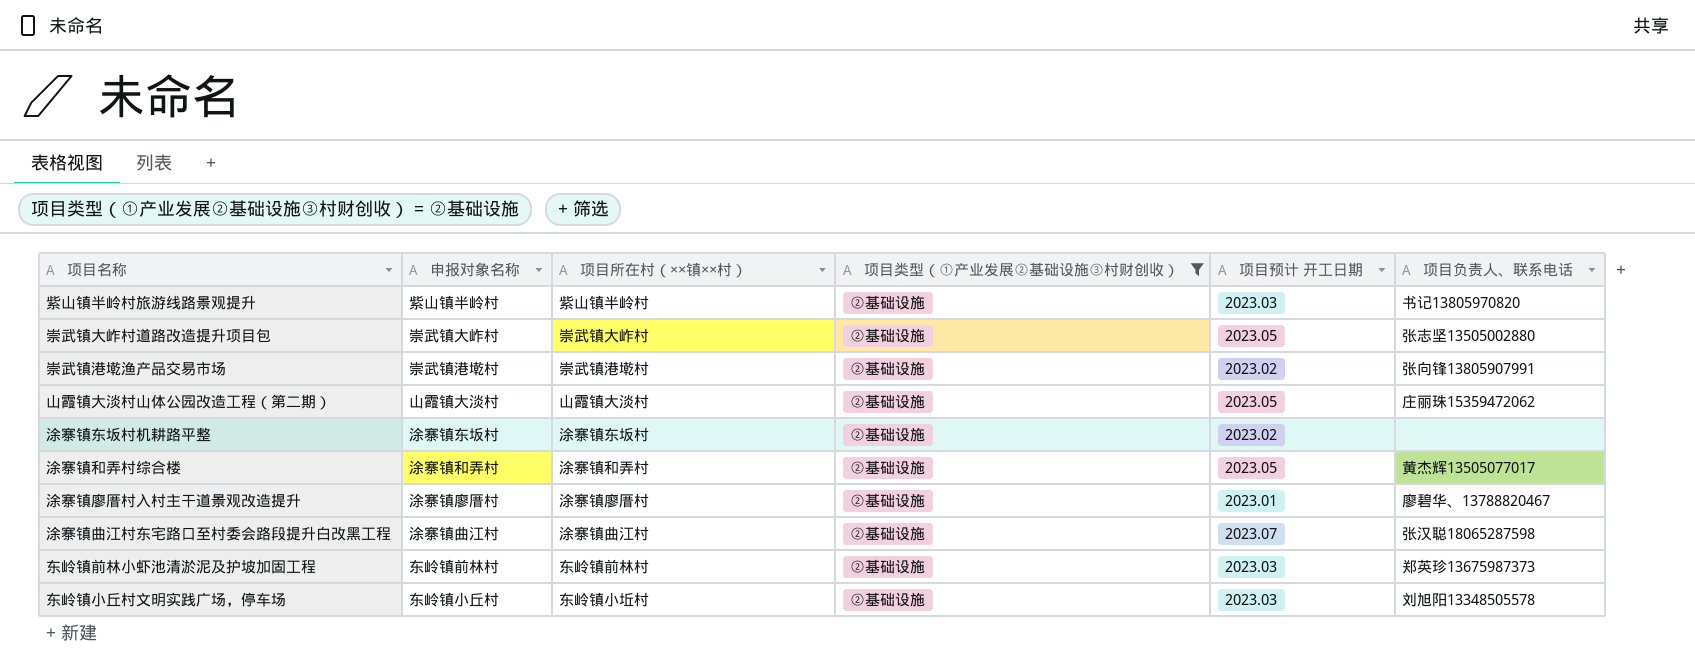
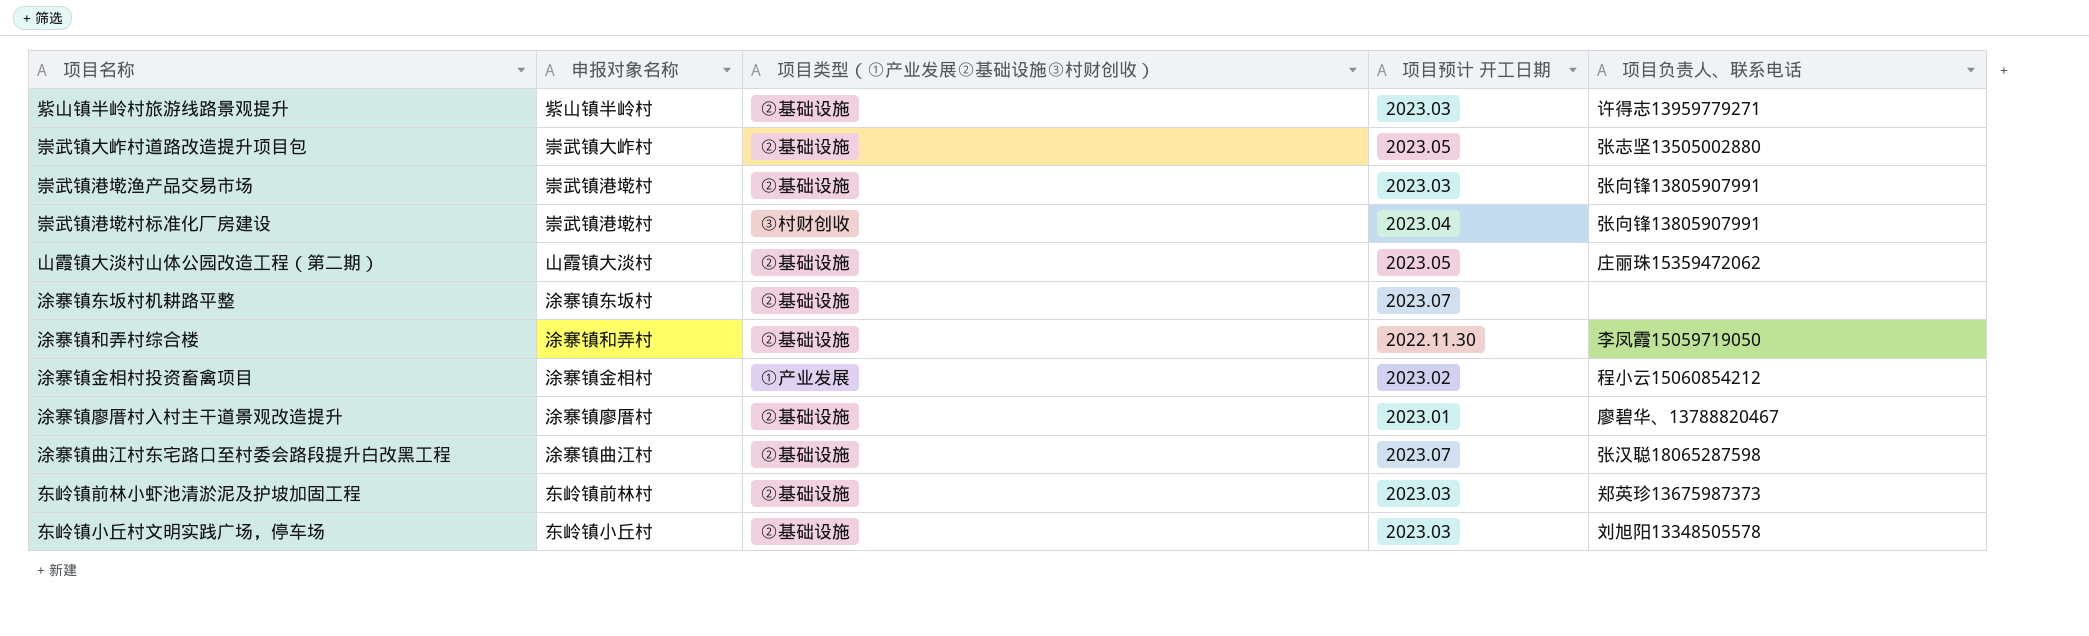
filter: 项目类型（①产业发展②基础设施③村财创收） = ②基础设施 -> none
column 项目所在村（××镇××村） | position: 3 -> none
紫山镇半岭村旅游线路景观提升 | 项目负责人、联系电话: 书记13805970820 -> 许得志13959779271
崇武镇港墘渔产品交易市场 | 项目预计 开工日期: 2023.02 -> 2023.03
涂寨镇东坂村机耕路平整 | 项目预计 开工日期: 2023.02 -> 2023.07
涂寨镇和弄村综合楼 | 项目预计 开工日期: 2023.05 -> 2022.11.30
涂寨镇和弄村综合楼 | 项目负责人、联系电话: 黄杰辉13505077017 -> 李凤霞15059719050

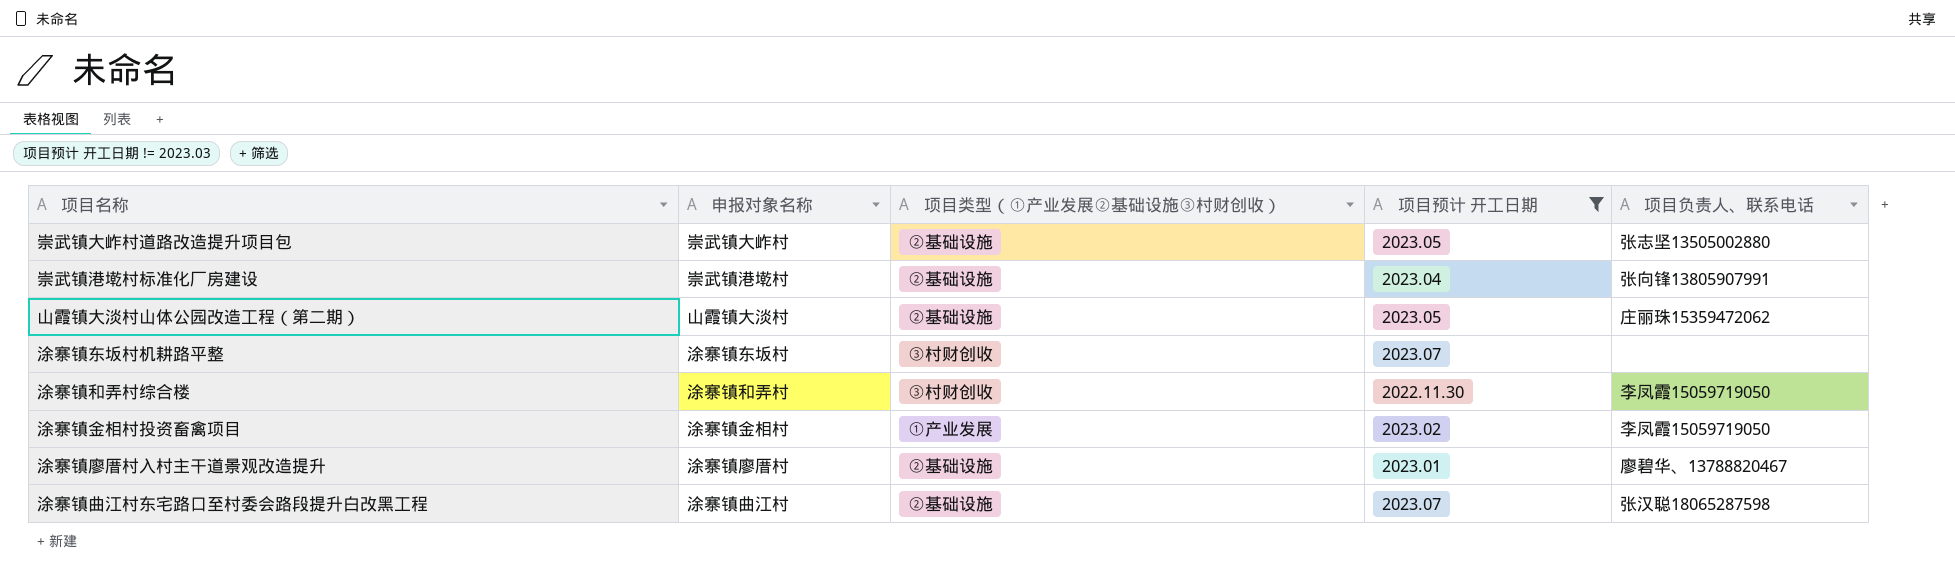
filter: none -> 项目预计 开工日期 != 2023.03
崇武镇港墘村标准化厂房建设 | 项目类型（①产业发展②基础设施③村财创收）: ③村财创收 -> ②基础设施
涂寨镇东坂村机耕路平整 | 项目类型（①产业发展②基础设施③村财创收）: ②基础设施 -> ③村财创收
涂寨镇和弄村综合楼 | 项目类型（①产业发展②基础设施③村财创收）: ②基础设施 -> ③村财创收
涂寨镇金相村投资畜禽项目 | 项目负责人、联系电话: 程小云15060854212 -> 李凤霞15059719050

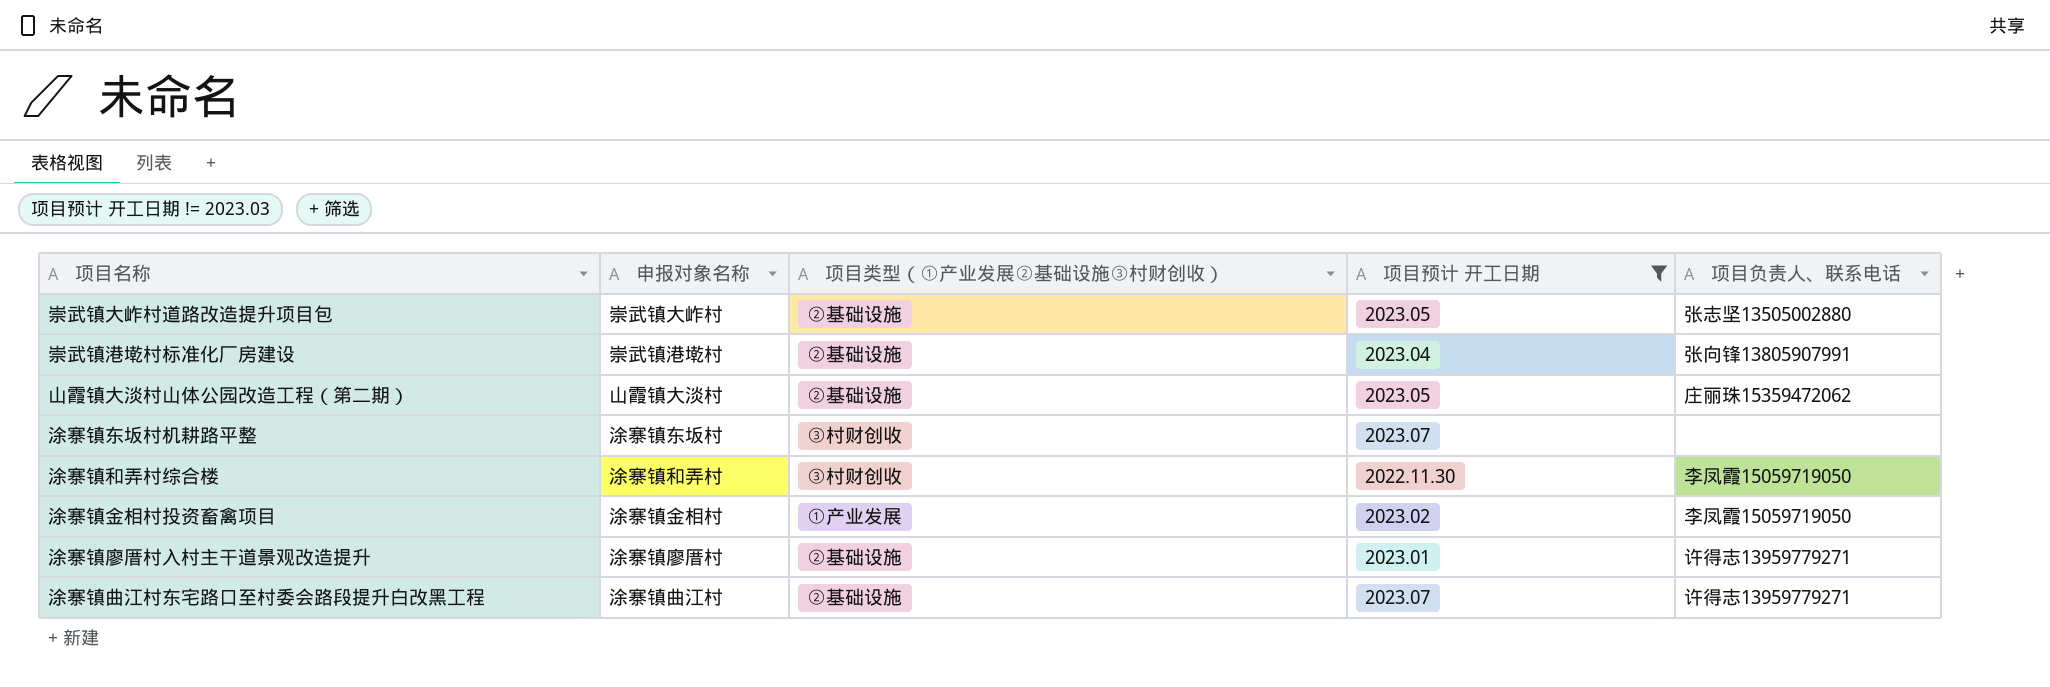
涂寨镇廖厝村入村主干道景观改造提升 | 项目负责人、联系电话: 廖碧华、13788820467 -> 许得志13959779271
涂寨镇曲江村东宅路口至村委会路段提升白改黑工程 | 项目负责人、联系电话: 张汉聪18065287598 -> 许得志13959779271

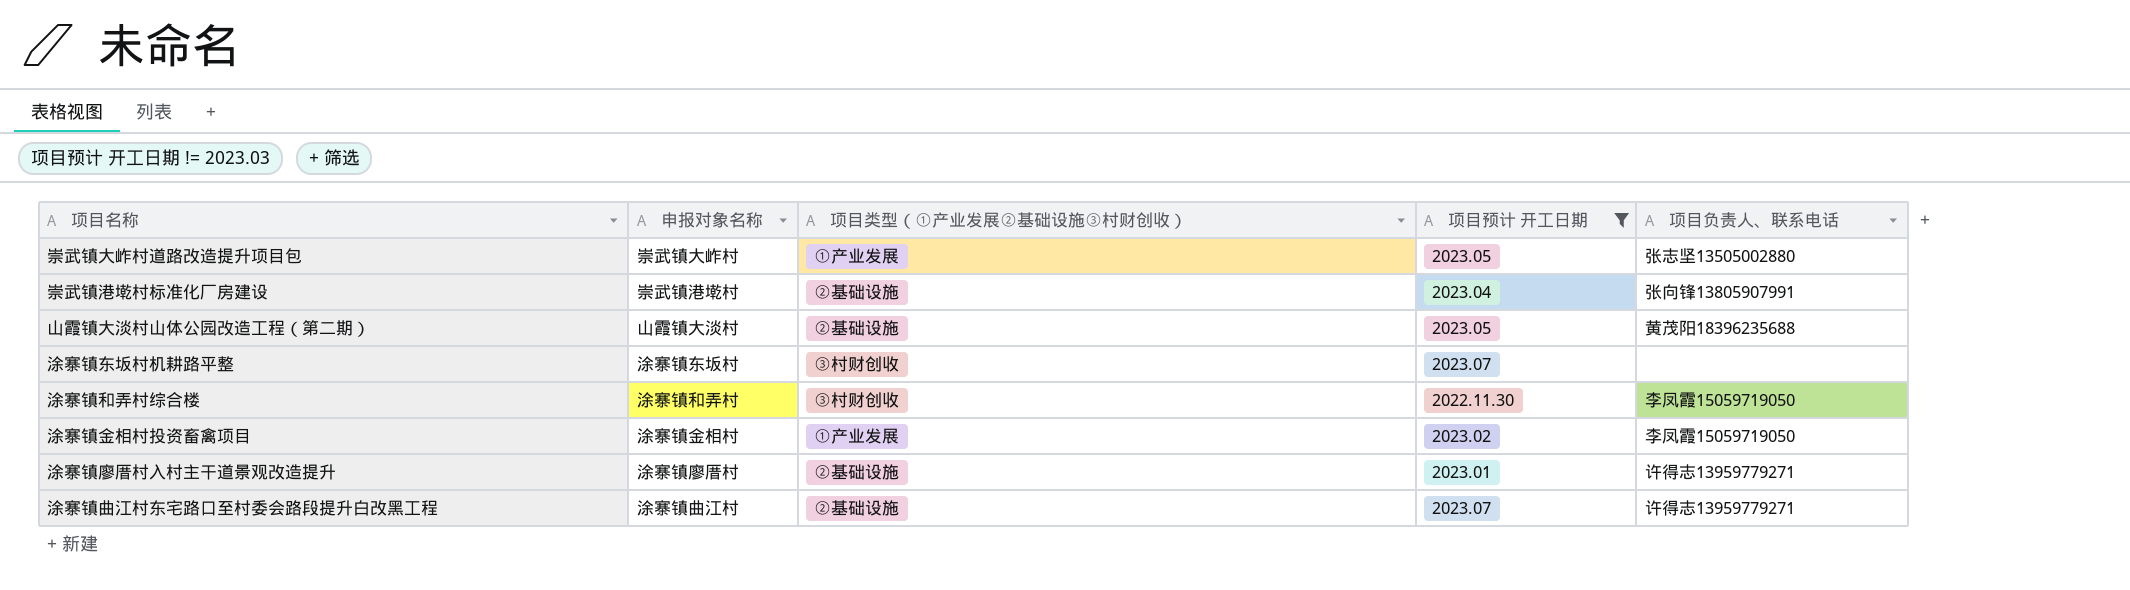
崇武镇大岞村道路改造提升项目包 | 项目类型（①产业发展②基础设施③村财创收）: ②基础设施 -> ①产业发展
山霞镇大淡村山体公园改造工程（第二期） | 项目负责人、联系电话: 庄丽珠15359472062 -> 黄茂阳18396235688

